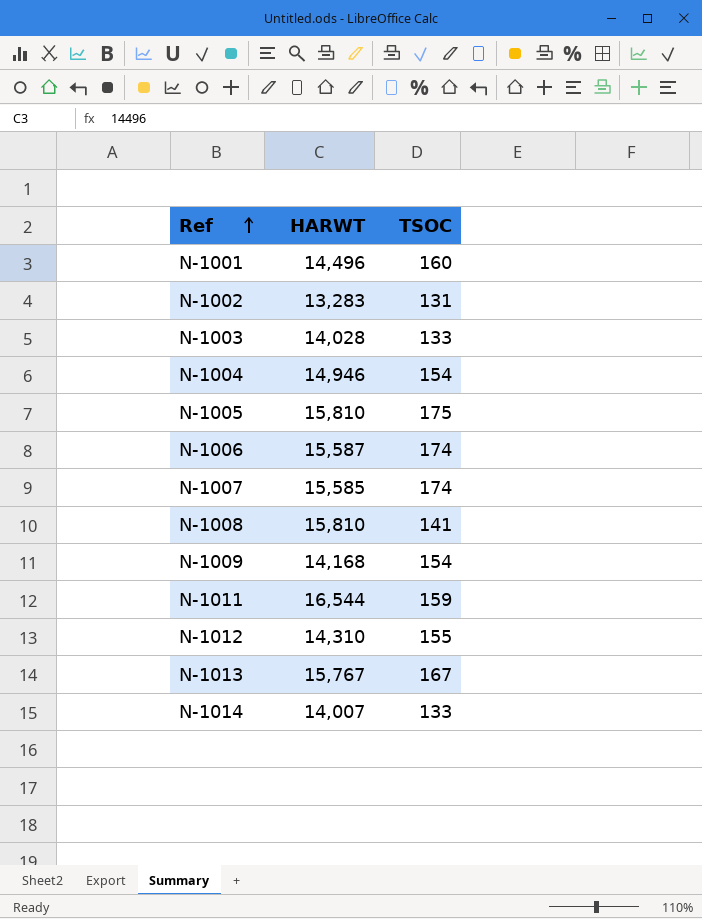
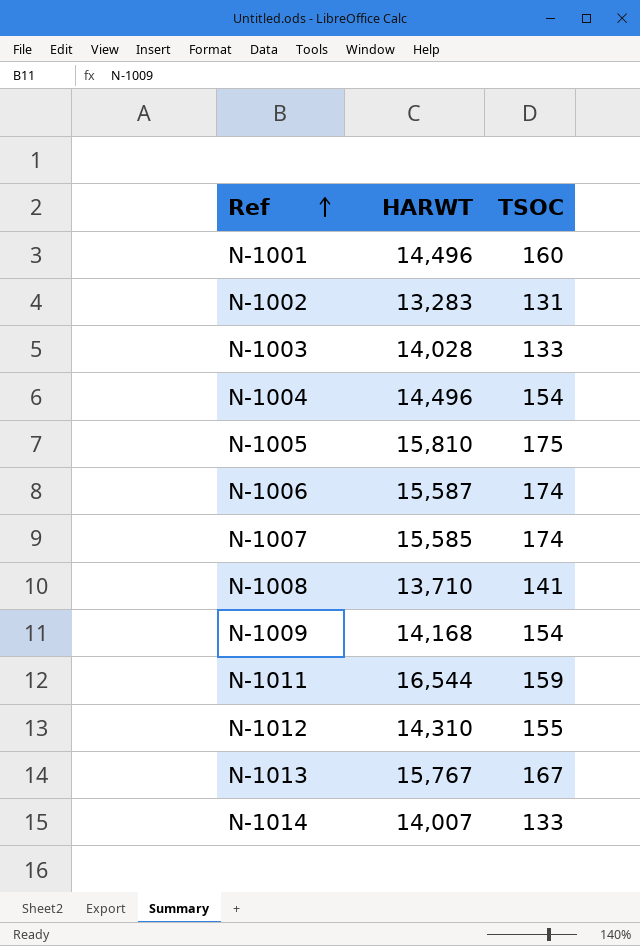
N-1004 | HARWT: 14,946 -> 14,496
N-1008 | HARWT: 15,810 -> 13,710

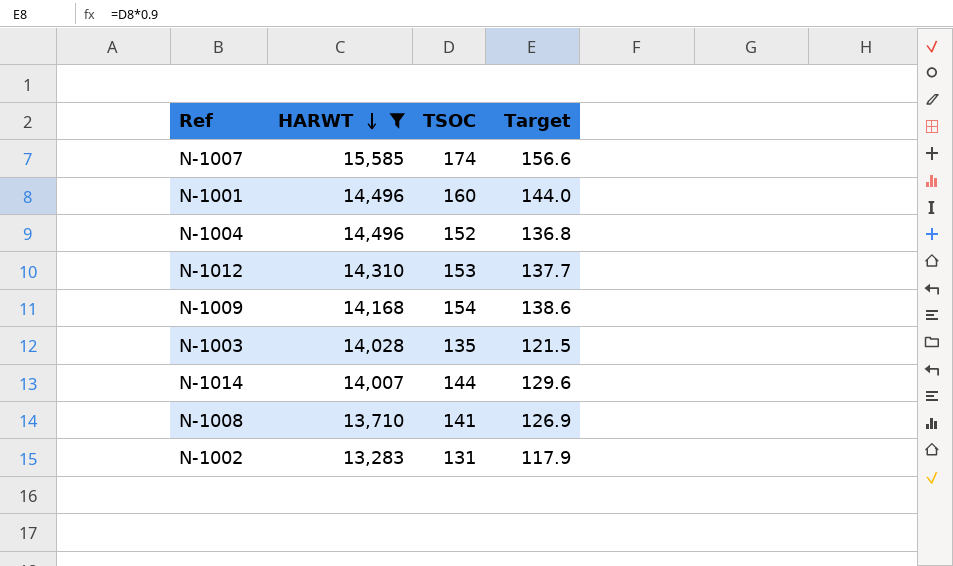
filter: none -> HARWT <= 15,585
row order: Ref ascending -> HARWT descending
column Target | formula: none -> [TSOC] * 0.9
N-1004 | TSOC: 154 -> 152
N-1012 | TSOC: 155 -> 153
N-1003 | TSOC: 133 -> 135
N-1014 | TSOC: 133 -> 144

